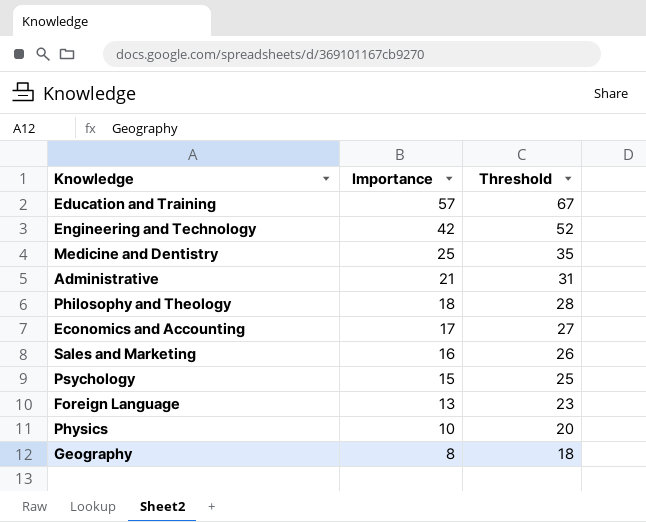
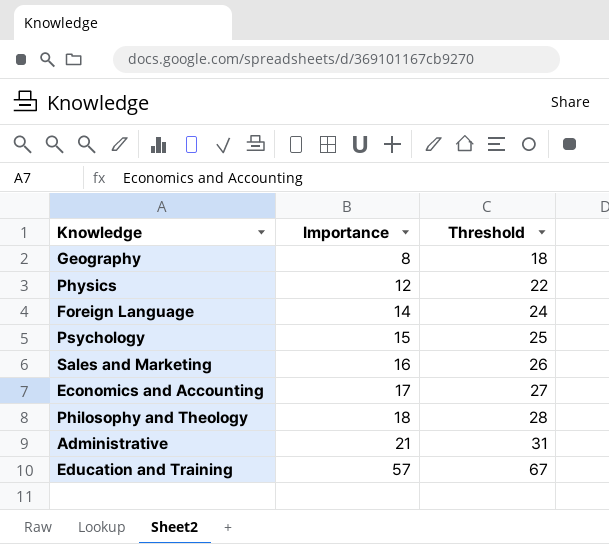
row order: Importance descending -> Importance ascending
row Engineering and Technology: 42 | 52 -> none
row Medicine and Dentistry: 25 | 35 -> none
Physics | Importance: 10 -> 12
Physics | Threshold: 20 -> 22
Foreign Language | Importance: 13 -> 14
Foreign Language | Threshold: 23 -> 24

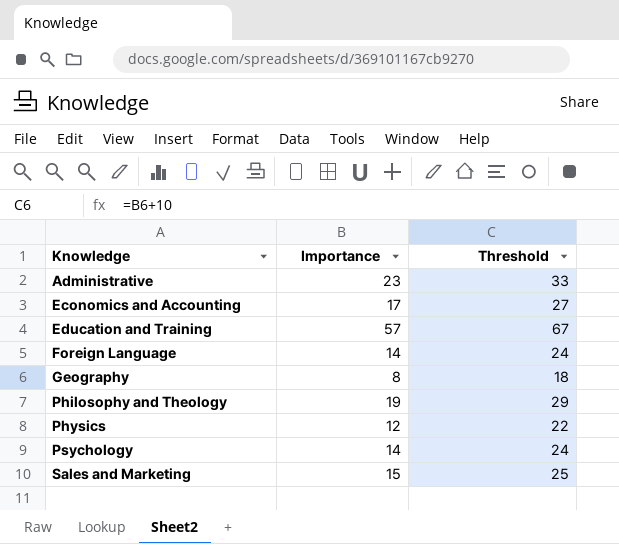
row order: Importance ascending -> Knowledge ascending
Administrative | Importance: 21 -> 23
Administrative | Threshold: 31 -> 33
Philosophy and Theology | Importance: 18 -> 19
Philosophy and Theology | Threshold: 28 -> 29
Psychology | Importance: 15 -> 14
Psychology | Threshold: 25 -> 24
Sales and Marketing | Importance: 16 -> 15
Sales and Marketing | Threshold: 26 -> 25

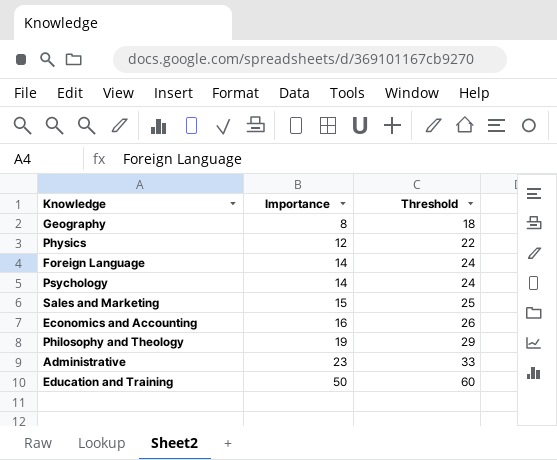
row order: Knowledge ascending -> Importance ascending
Economics and Accounting | Importance: 17 -> 16
Economics and Accounting | Threshold: 27 -> 26
Education and Training | Importance: 57 -> 50
Education and Training | Threshold: 67 -> 60

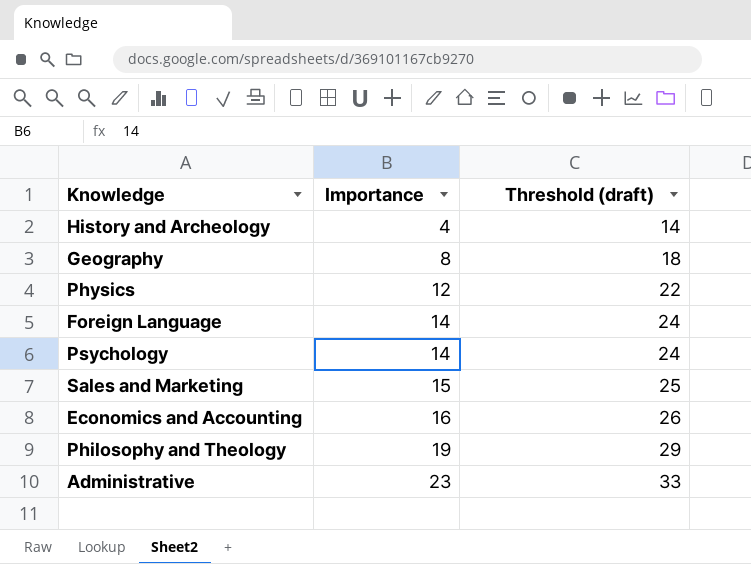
column name: Threshold -> Threshold (draft)
row Education and Training: 50 | 60 -> none
row History and Archeology: none -> 4 | 14

